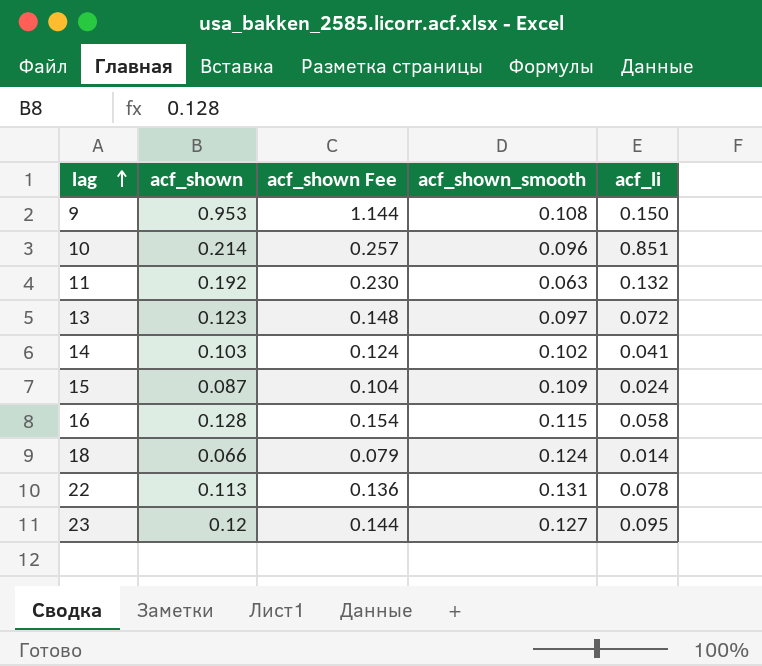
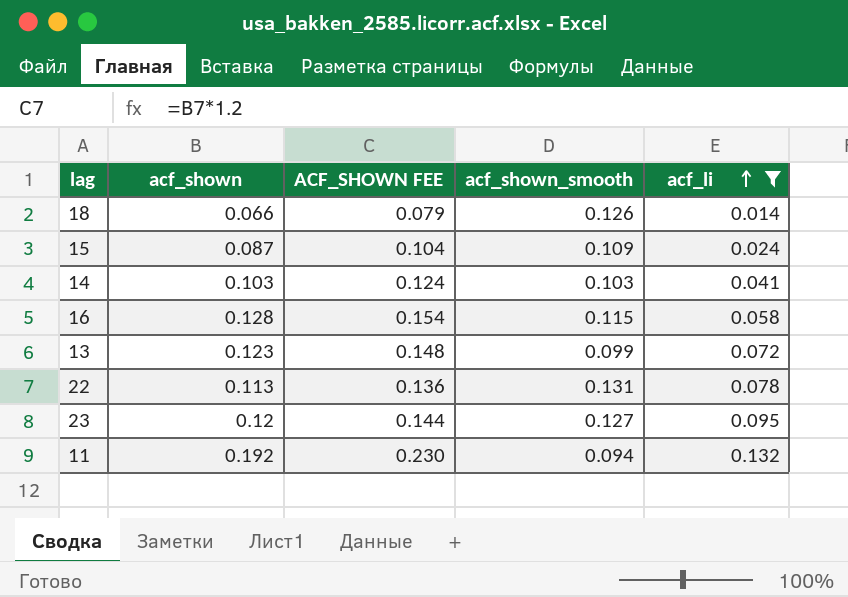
filter: none -> acf_li <= 0.132
row order: lag ascending -> acf_li ascending
column name: acf_shown Fee -> ACF_SHOWN FEE
18 | acf_shown_smooth: 0.124 -> 0.126
14 | acf_shown_smooth: 0.102 -> 0.103
13 | acf_shown_smooth: 0.097 -> 0.099
11 | acf_shown_smooth: 0.063 -> 0.094

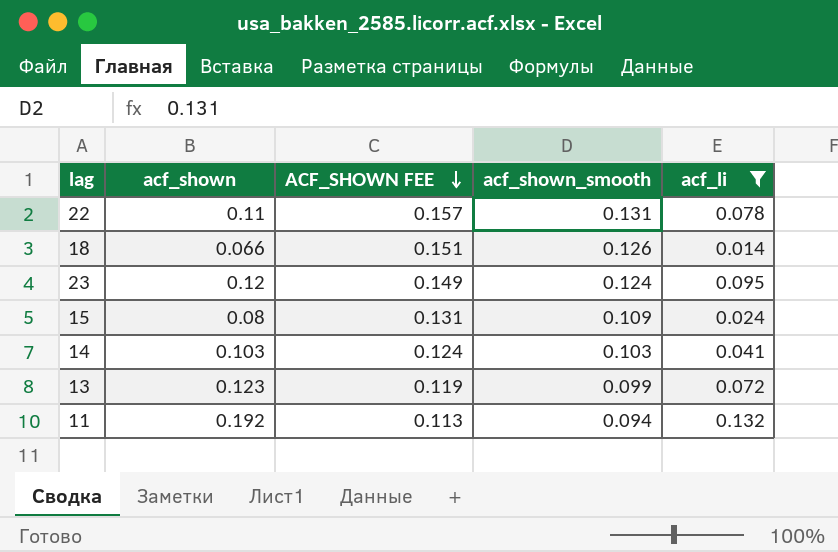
row order: acf_li ascending -> ACF_SHOWN FEE descending
column ACF_SHOWN FEE | formula: [acf_shown] * 1.2 -> [acf_shown_smooth] * 1.2
row 16: 0.128 | 0.154 | 0.115 | 0.058 -> none
22 | acf_shown: 0.113 -> 0.11
23 | acf_shown_smooth: 0.127 -> 0.124
15 | acf_shown: 0.087 -> 0.08

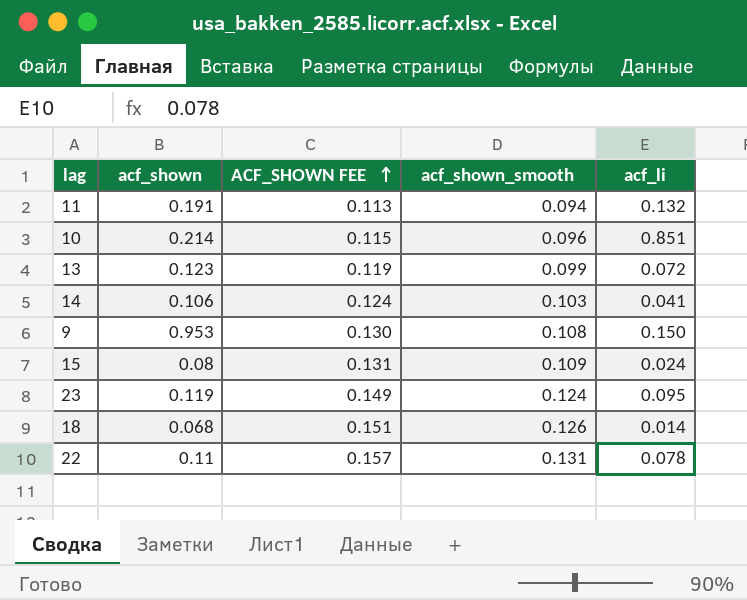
filter: acf_li <= 0.132 -> none
row order: ACF_SHOWN FEE descending -> ACF_SHOWN FEE ascending
11 | acf_shown: 0.192 -> 0.191
14 | acf_shown: 0.103 -> 0.106
23 | acf_shown: 0.12 -> 0.119
18 | acf_shown: 0.066 -> 0.068

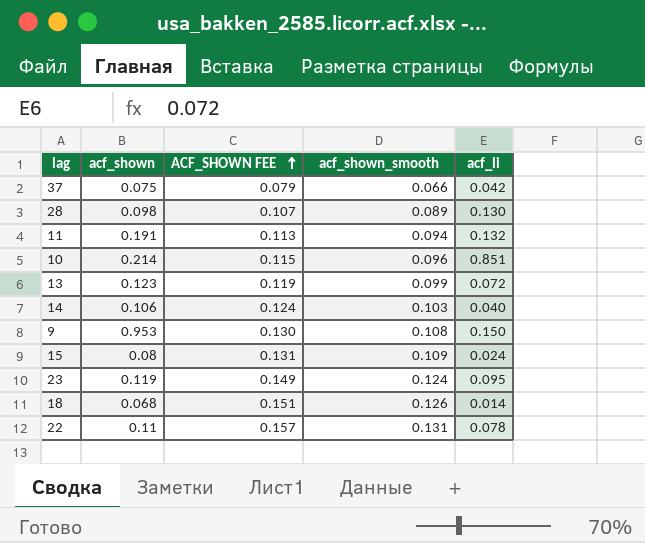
row 37: none -> 0.075 | 0.079 | 0.066 | 0.042
row 28: none -> 0.098 | 0.107 | 0.089 | 0.130
14 | acf_li: 0.041 -> 0.040

